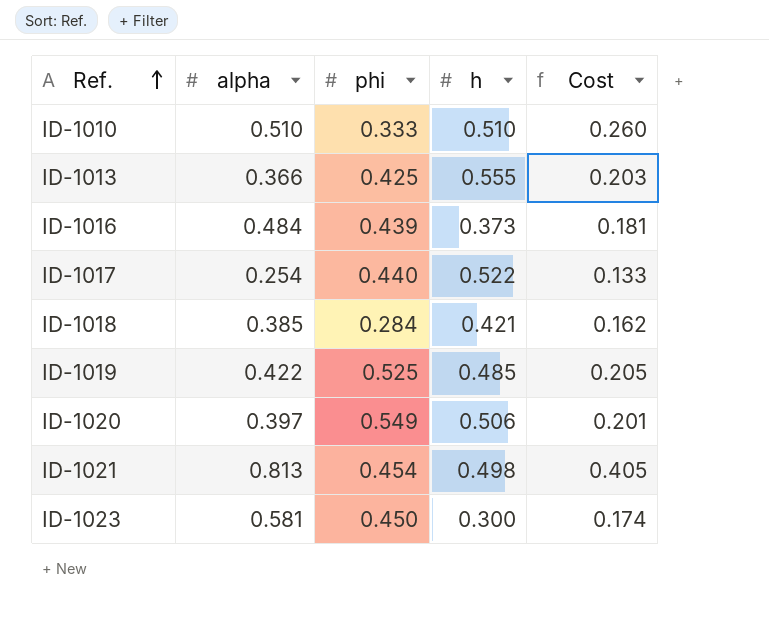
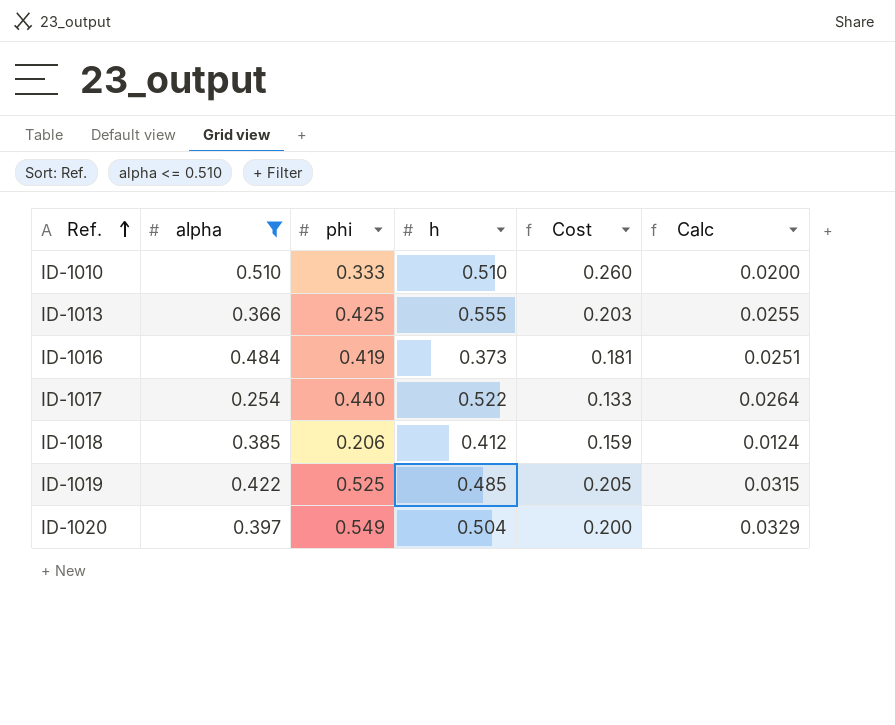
filter: none -> alpha <= 0.510
column Calc | formula: none -> [phi] * 0.06
ID-1016 | phi: 0.439 -> 0.419
ID-1018 | phi: 0.284 -> 0.206
ID-1018 | h: 0.421 -> 0.412
ID-1018 | Cost: 0.162 -> 0.159
ID-1020 | h: 0.506 -> 0.504
ID-1020 | Cost: 0.201 -> 0.200

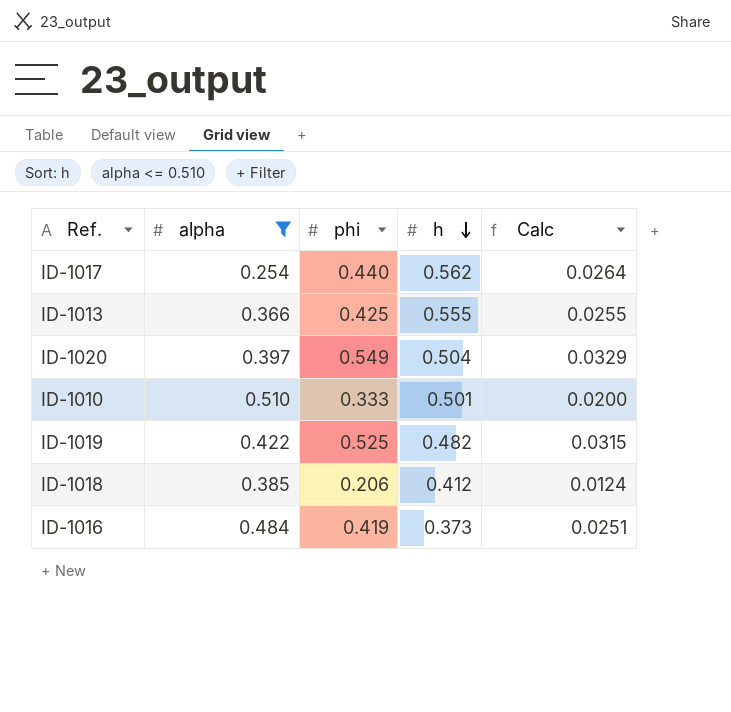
row order: Ref. ascending -> h descending
column Cost | formula: [alpha] * [h] -> none
ID-1017 | h: 0.522 -> 0.562
ID-1010 | h: 0.510 -> 0.501
ID-1019 | h: 0.485 -> 0.482

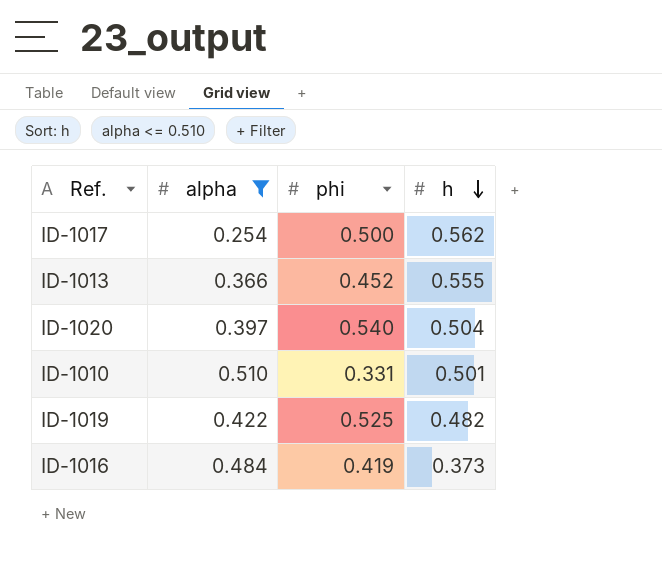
column Calc | formula: [phi] * 0.06 -> none
row ID-1018: 0.385 | 0.206 | 0.412 | 0.0124 -> none
ID-1017 | phi: 0.440 -> 0.500
ID-1013 | phi: 0.425 -> 0.452
ID-1020 | phi: 0.549 -> 0.540
ID-1010 | phi: 0.333 -> 0.331

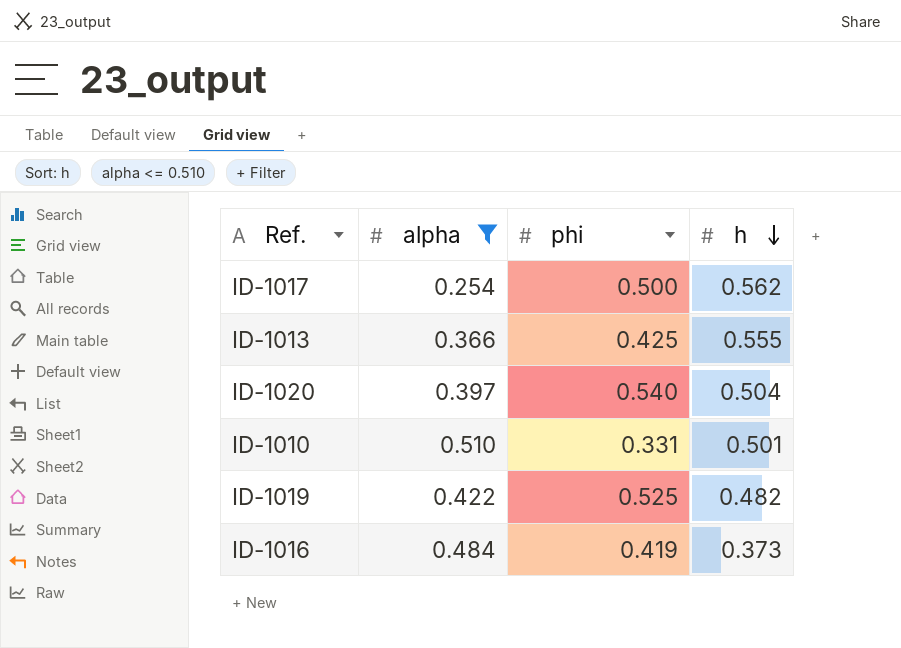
ID-1013 | phi: 0.452 -> 0.425

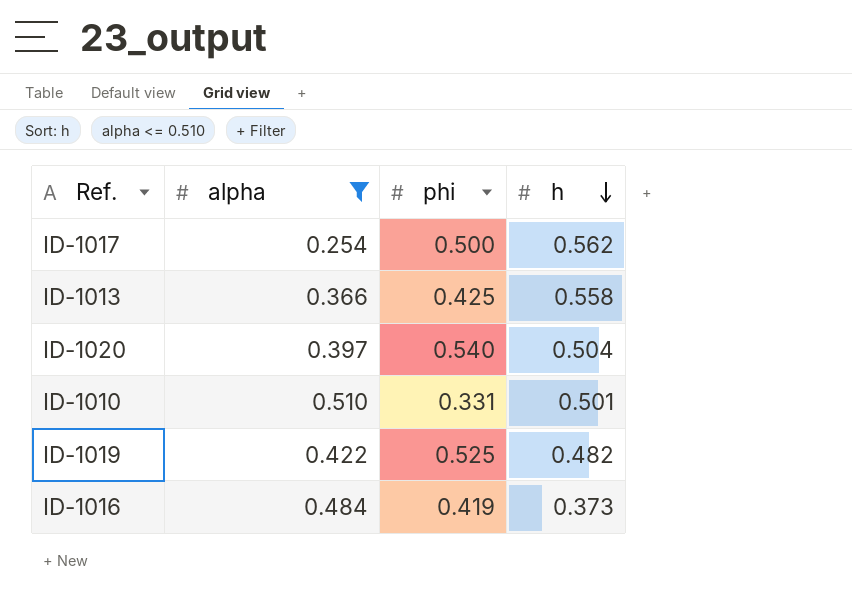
ID-1013 | h: 0.555 -> 0.558

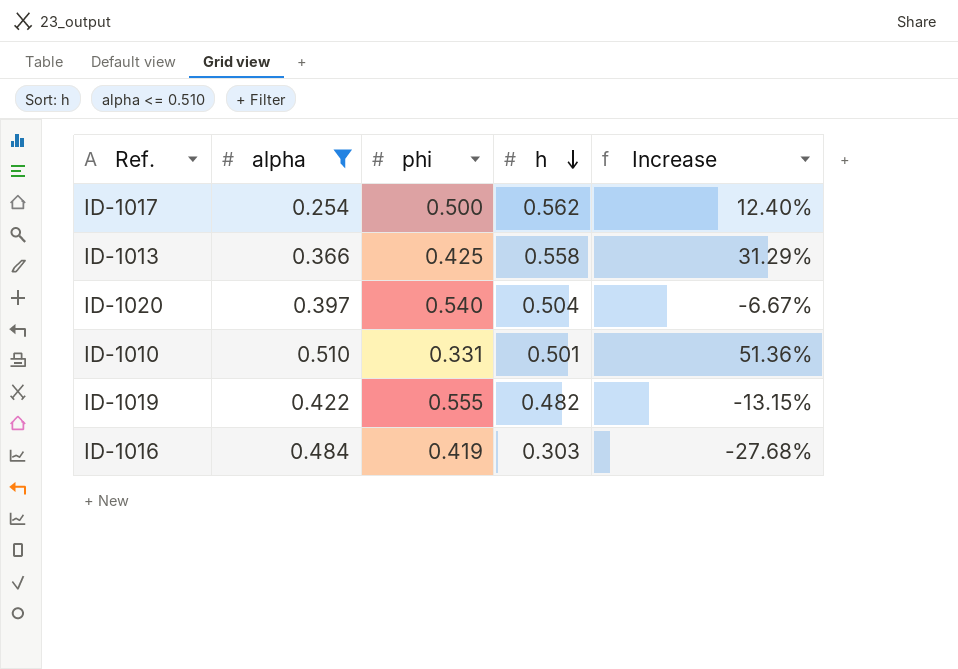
column Increase | formula: none -> ([h] - [phi]) / [phi]
ID-1019 | phi: 0.525 -> 0.555
ID-1016 | h: 0.373 -> 0.303

